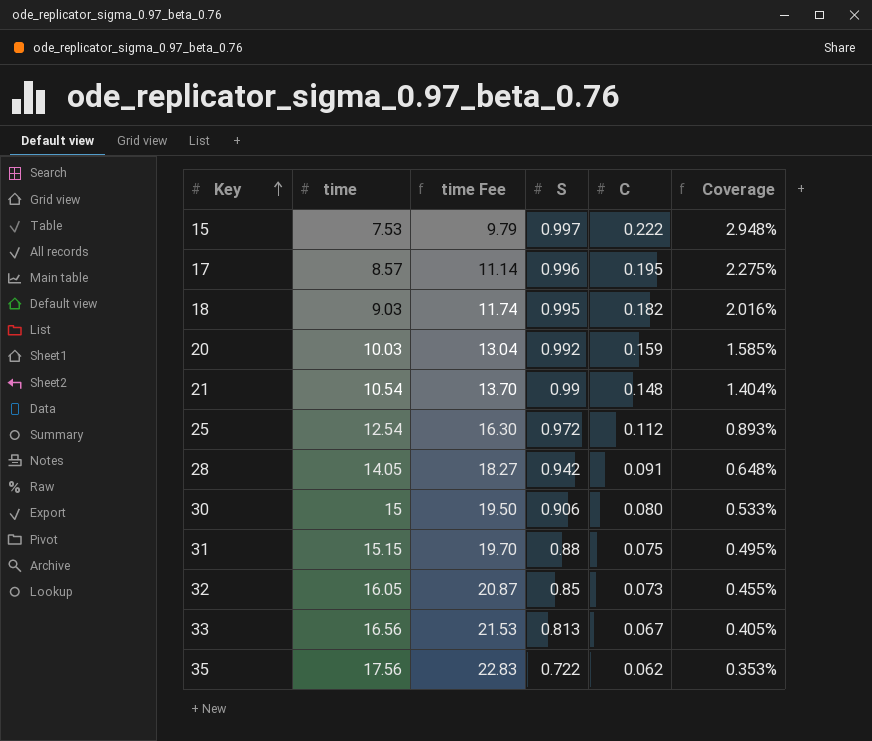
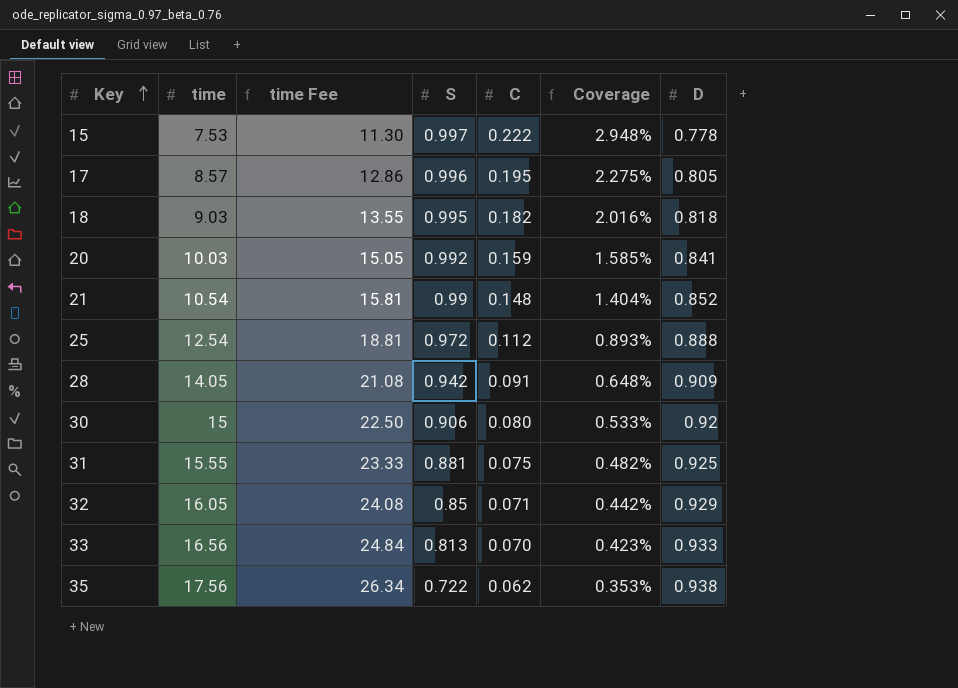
column time Fee | formula: [time] * 1.3 -> [time] * 1.5
column D | position: none -> 7
31 | time: 15.15 -> 15.55
31 | S: 0.88 -> 0.881
31 | Coverage: 0.495% -> 0.482%
32 | C: 0.073 -> 0.071
32 | Coverage: 0.455% -> 0.442%
33 | C: 0.067 -> 0.070
33 | Coverage: 0.405% -> 0.423%

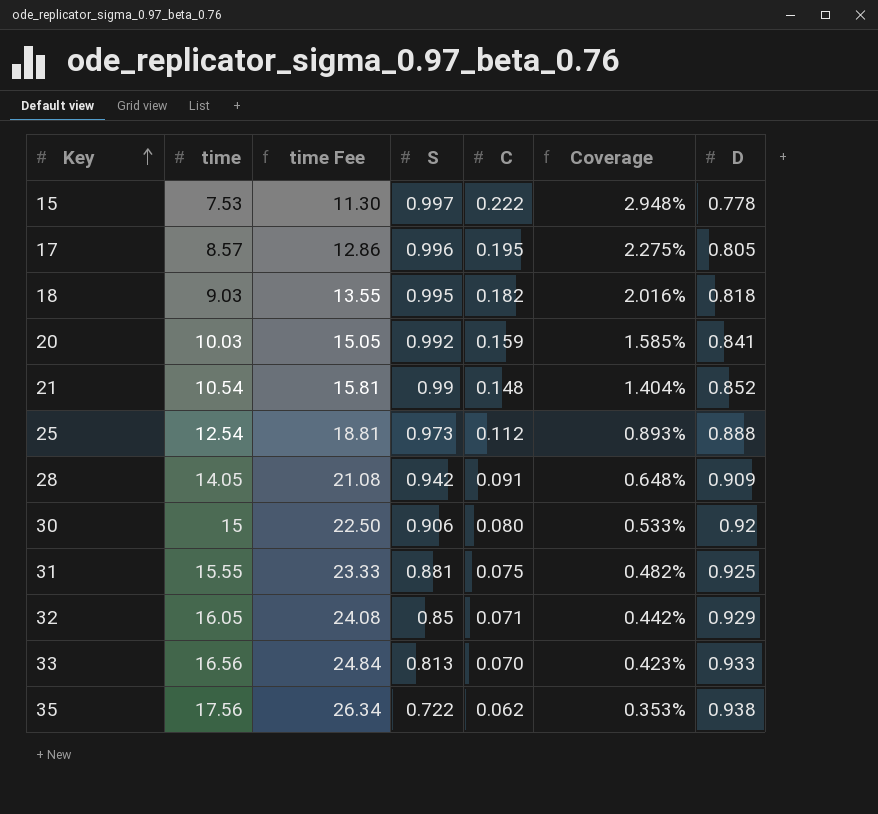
25 | S: 0.972 -> 0.973

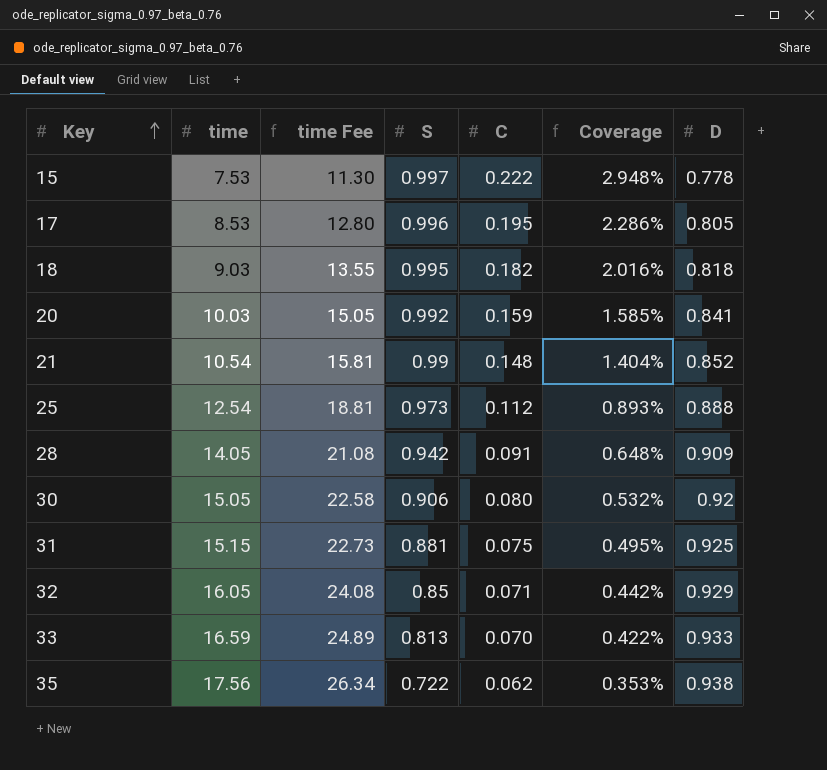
17 | time: 8.57 -> 8.53
17 | time Fee: 12.86 -> 12.80
17 | Coverage: 2.275% -> 2.286%
30 | time: 15 -> 15.05
30 | time Fee: 22.50 -> 22.58
30 | Coverage: 0.533% -> 0.532%
31 | time: 15.55 -> 15.15
31 | time Fee: 23.33 -> 22.73
31 | Coverage: 0.482% -> 0.495%
33 | time: 16.56 -> 16.59
33 | time Fee: 24.84 -> 24.89
33 | Coverage: 0.423% -> 0.422%

